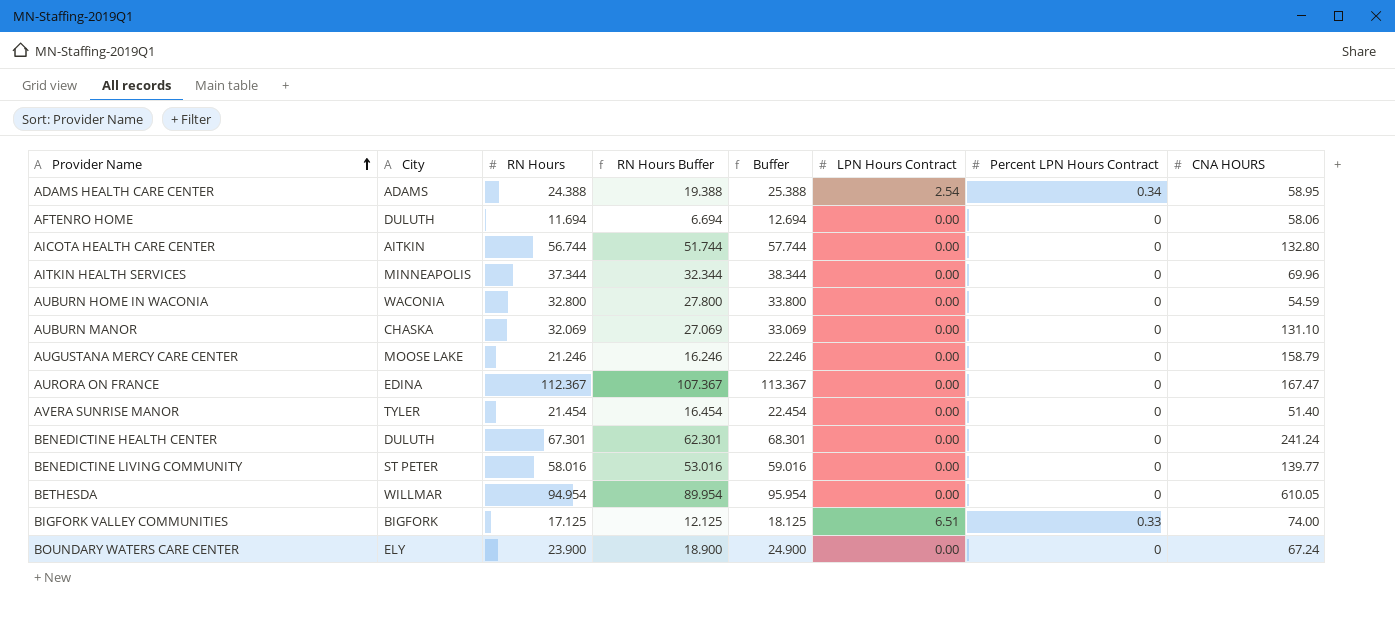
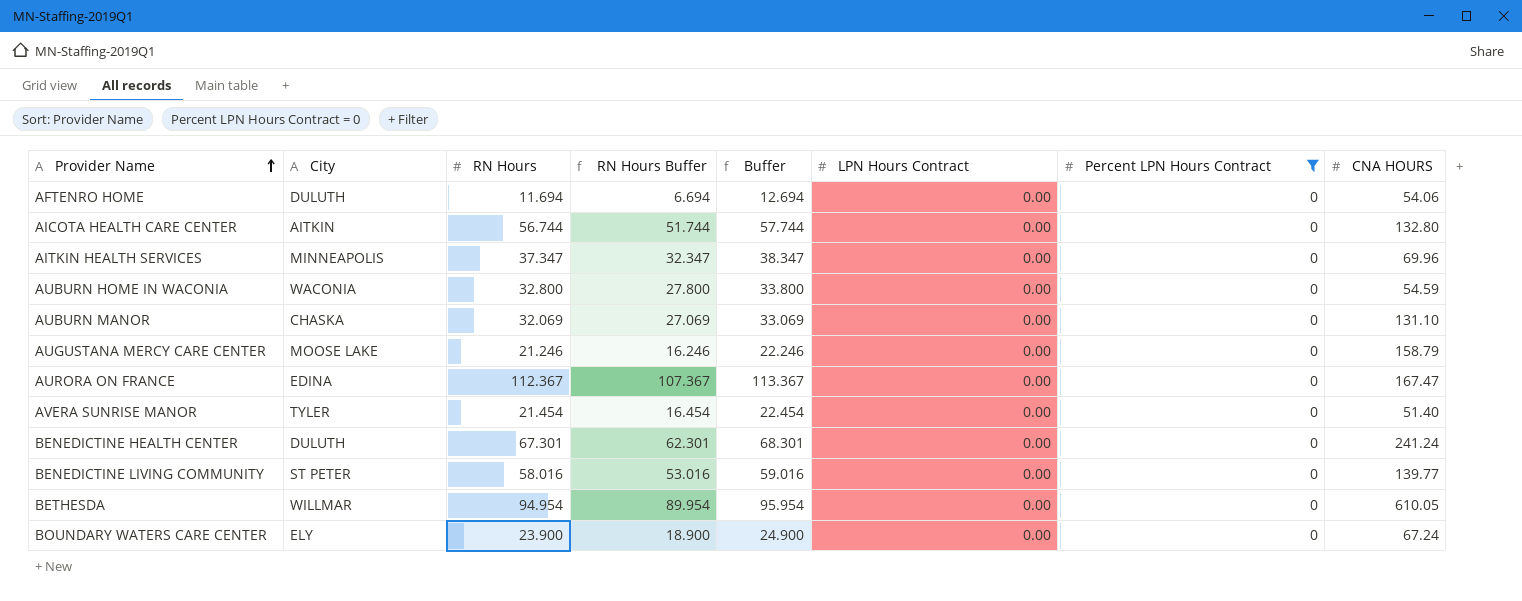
filter: none -> Percent LPN Hours Contract = 0
AFTENRO HOME | CNA HOURS: 58.06 -> 54.06
AITKIN HEALTH SERVICES | RN Hours: 37.344 -> 37.347
AITKIN HEALTH SERVICES | RN Hours Buffer: 32.344 -> 32.347
AITKIN HEALTH SERVICES | Buffer: 38.344 -> 38.347

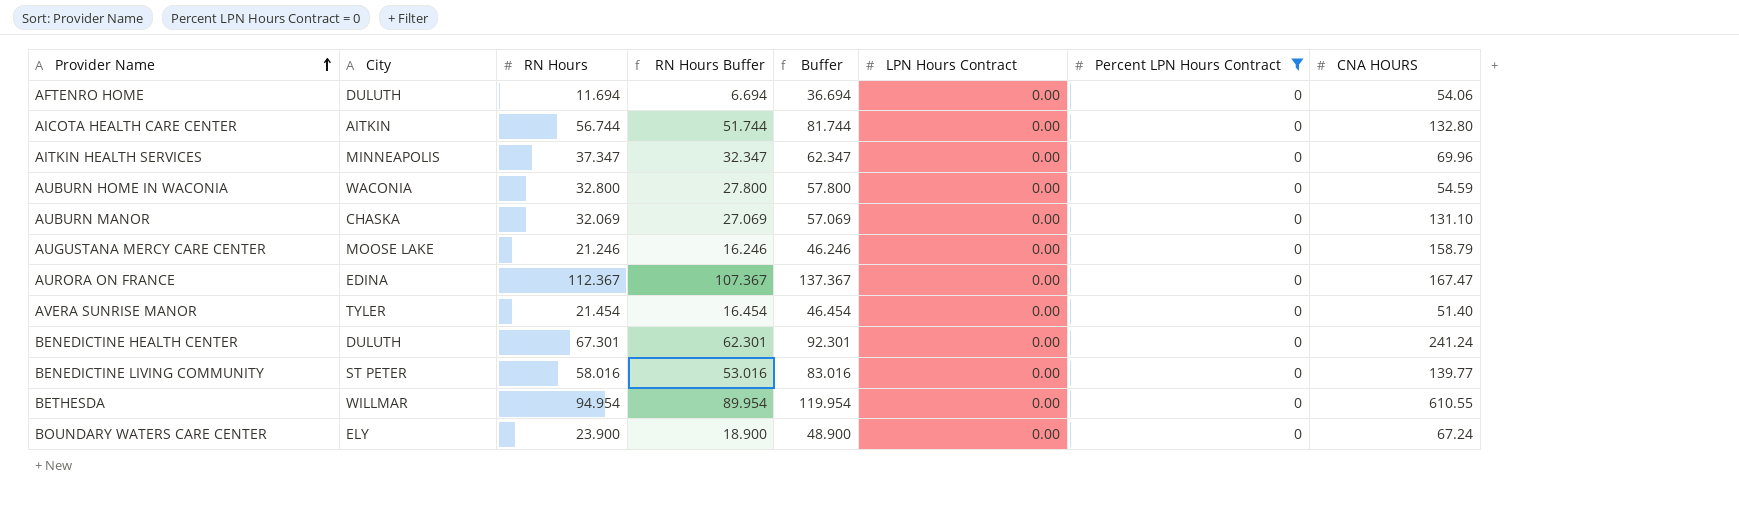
column Buffer | formula: [RN Hours] + 1 -> [RN Hours] + 25
BETHESDA | CNA HOURS: 610.05 -> 610.55

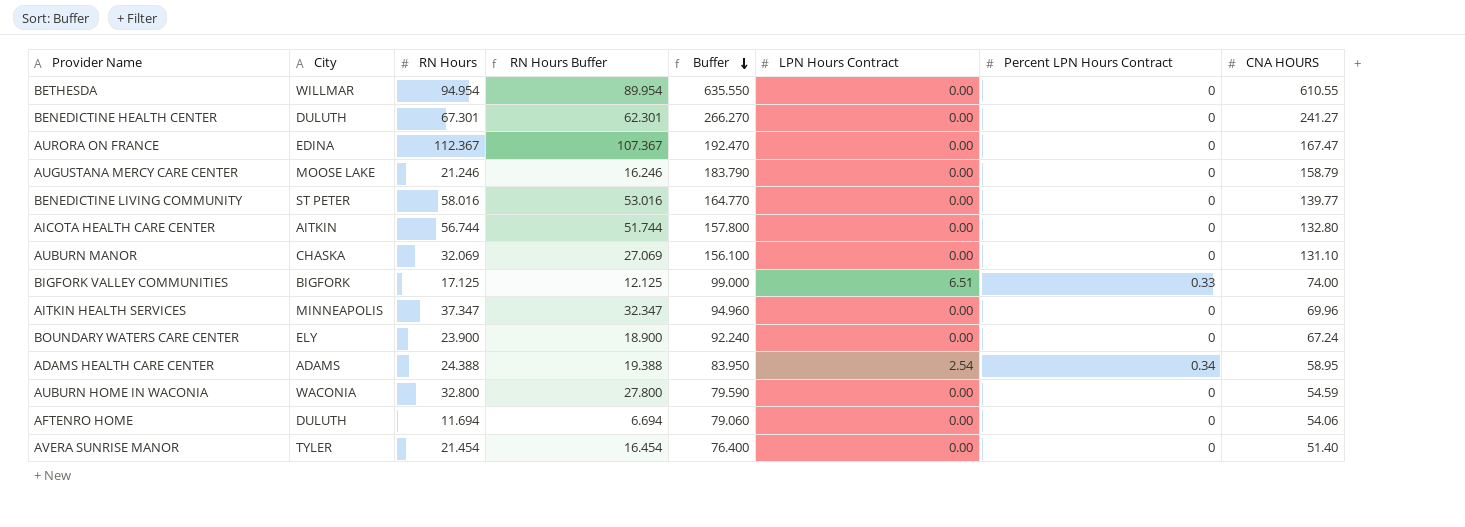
filter: Percent LPN Hours Contract = 0 -> none
row order: Provider Name ascending -> Buffer descending
column Buffer | formula: [RN Hours] + 25 -> [CNA HOURS] + 25
BENEDICTINE HEALTH CENTER | CNA HOURS: 241.24 -> 241.27

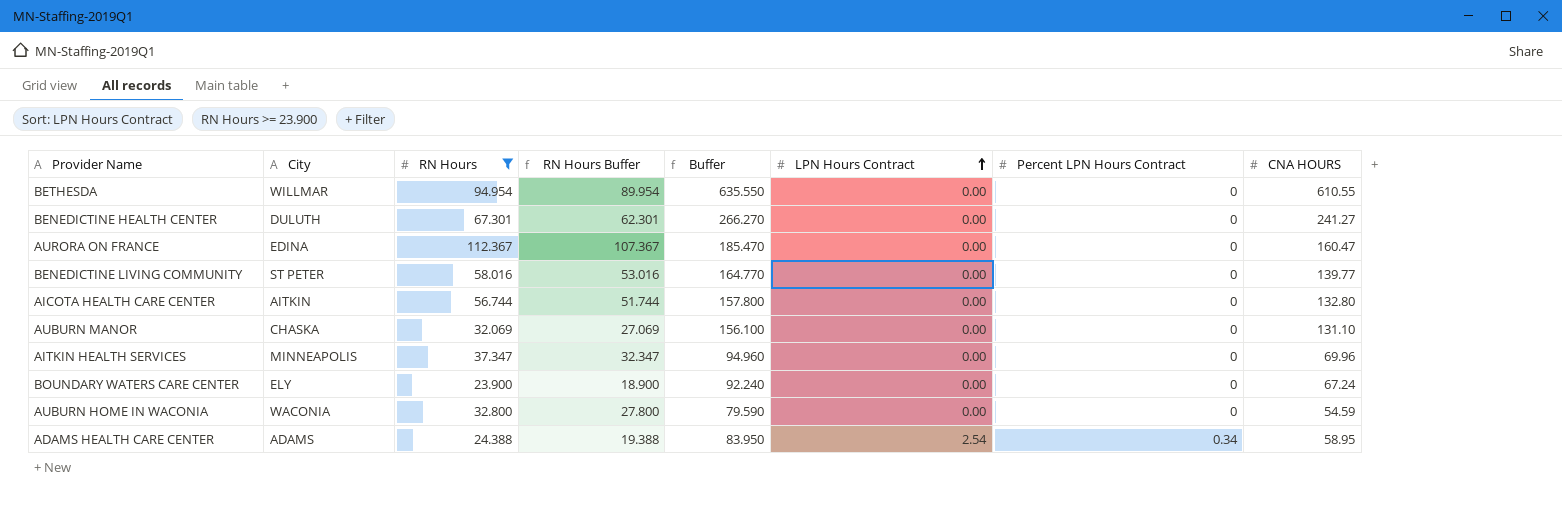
filter: none -> RN Hours >= 23.900
row order: Buffer descending -> LPN Hours Contract ascending
AURORA ON FRANCE | Buffer: 192.470 -> 185.470
AURORA ON FRANCE | CNA HOURS: 167.47 -> 160.47

